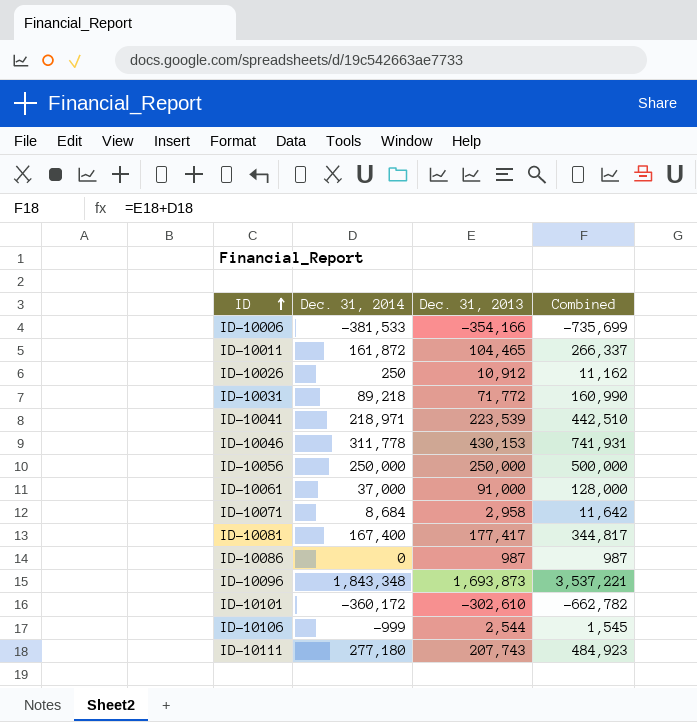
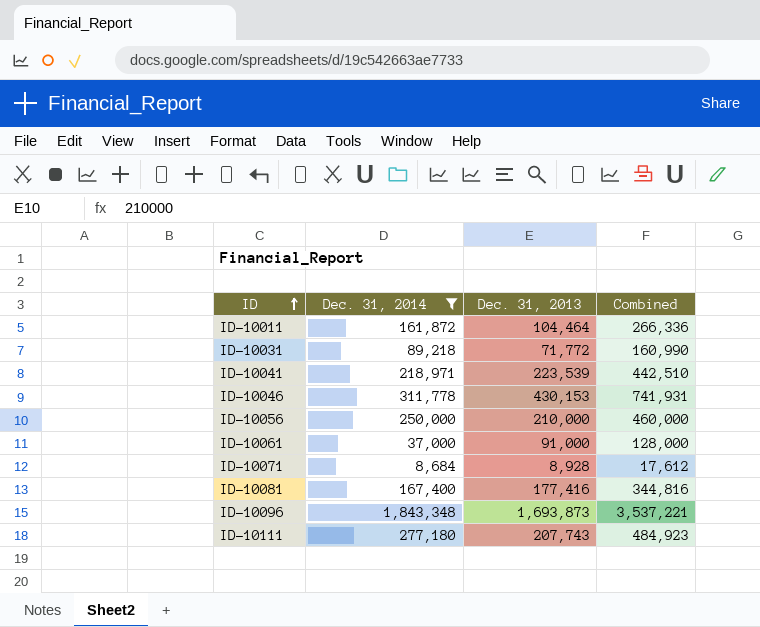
filter: none -> Dec. 31, 2014 >= 8,684
ID-10011 | Dec. 31, 2013: 104,465 -> 104,464
ID-10011 | Combined: 266,337 -> 266,336
ID-10056 | Dec. 31, 2013: 250,000 -> 210,000
ID-10056 | Combined: 500,000 -> 460,000
ID-10071 | Dec. 31, 2013: 2,958 -> 8,928
ID-10071 | Combined: 11,642 -> 17,612
ID-10081 | Dec. 31, 2013: 177,417 -> 177,416
ID-10081 | Combined: 344,817 -> 344,816

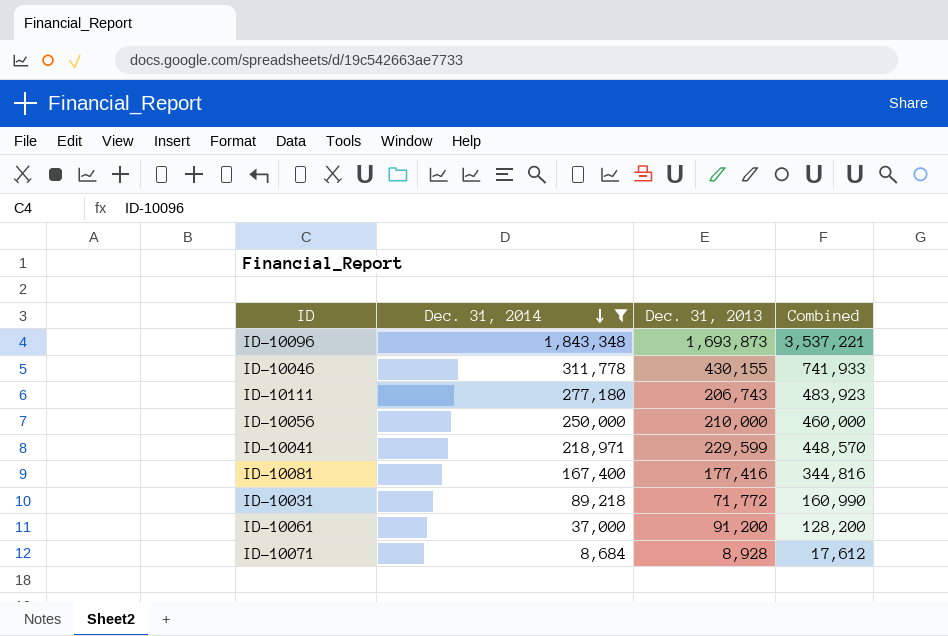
row order: ID ascending -> Dec. 31, 2014 descending
row ID-10011: 161,872 | 104,464 | 266,336 -> none
ID-10046 | Dec. 31, 2013: 430,153 -> 430,155
ID-10046 | Combined: 741,931 -> 741,933
ID-10111 | Dec. 31, 2013: 207,743 -> 206,743
ID-10111 | Combined: 484,923 -> 483,923
ID-10041 | Dec. 31, 2013: 223,539 -> 229,599
ID-10041 | Combined: 442,510 -> 448,570
ID-10061 | Dec. 31, 2013: 91,000 -> 91,200
ID-10061 | Combined: 128,000 -> 128,200

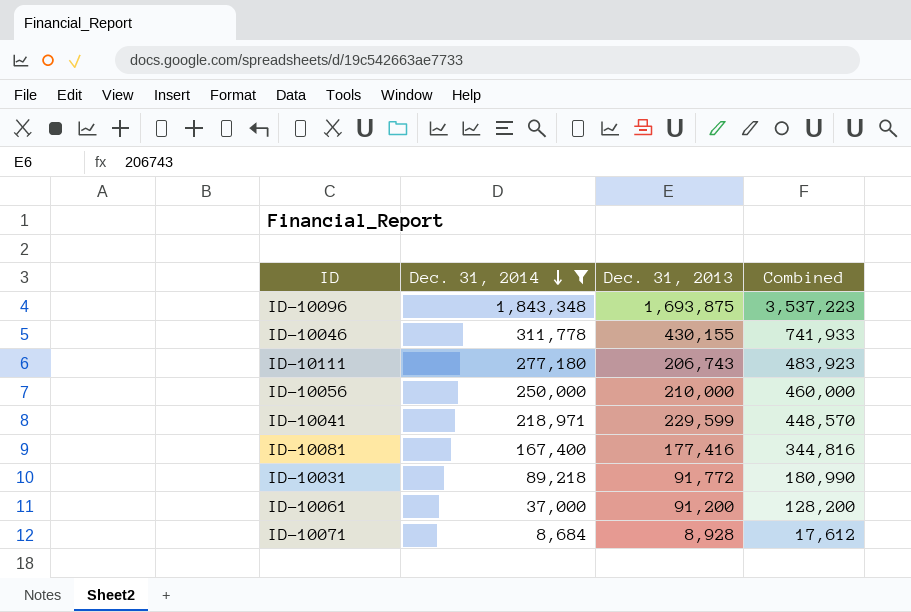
ID-10096 | Dec. 31, 2013: 1,693,873 -> 1,693,875
ID-10096 | Combined: 3,537,221 -> 3,537,223
ID-10031 | Dec. 31, 2013: 71,772 -> 91,772
ID-10031 | Combined: 160,990 -> 180,990

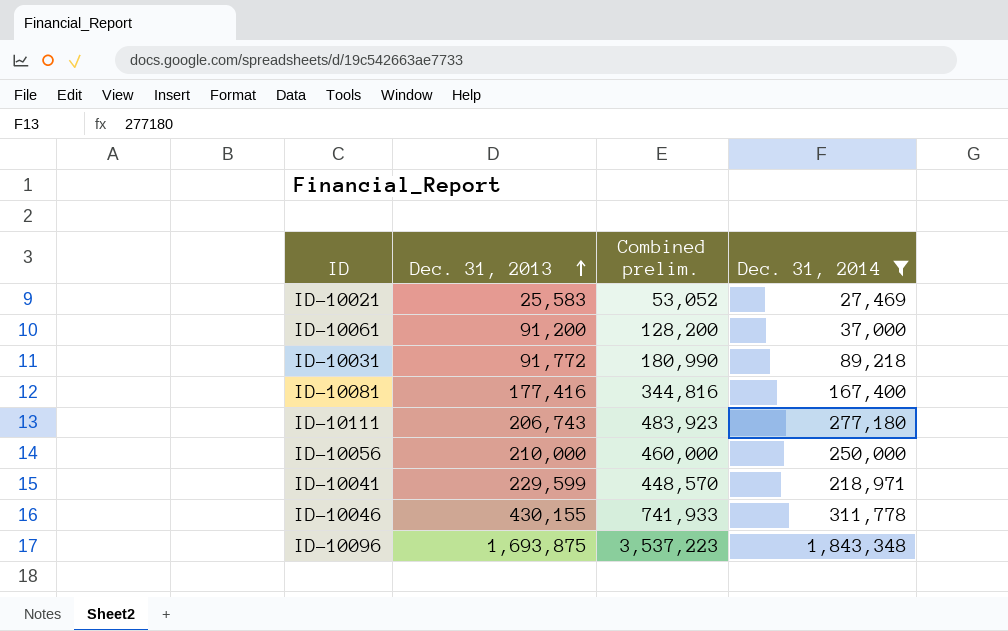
row order: Dec. 31, 2014 descending -> Dec. 31, 2013 ascending
column name: Combined -> Combined prelim.
column Dec. 31, 2014 | position: 2 -> 4
row ID-10071: 8,684 | 8,928 | 17,612 -> none
row ID-10021: none -> 25,583 | 53,052 | 27,469

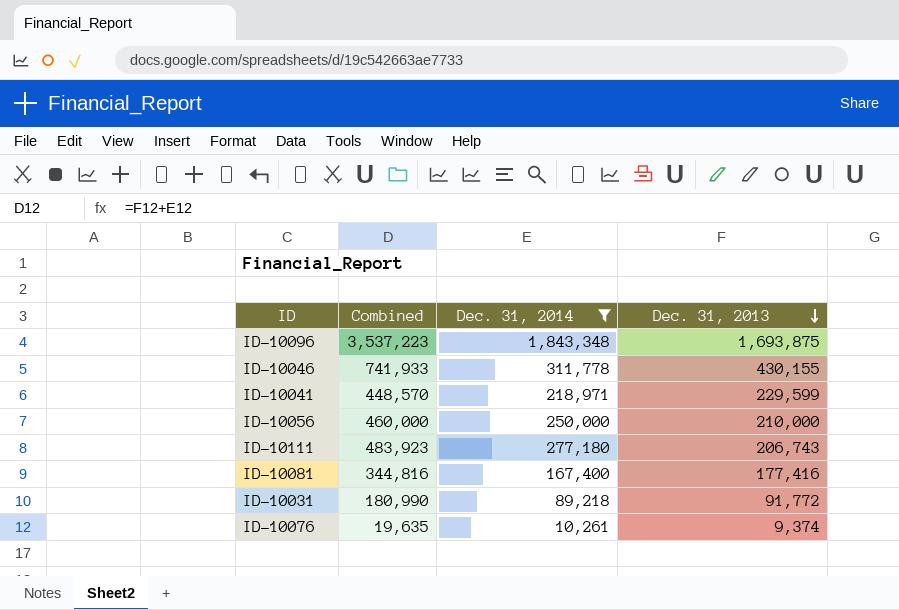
row order: Dec. 31, 2013 ascending -> Dec. 31, 2013 descending
column name: Combined prelim. -> Combined
column Dec. 31, 2013 | position: 2 -> 4
row ID-10021: 25,583 | 53,052 | 27,469 -> none
row ID-10061: 91,200 | 128,200 | 37,000 -> none
row ID-10076: none -> 19,635 | 10,261 | 9,374

